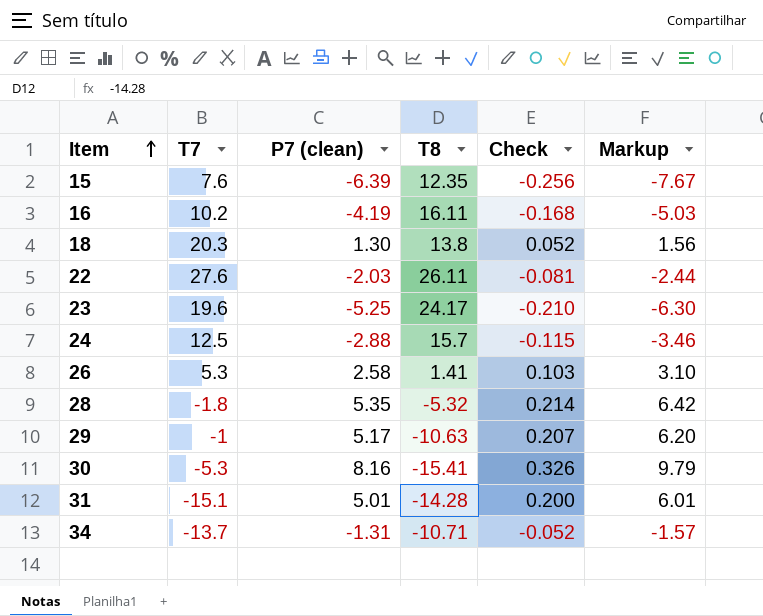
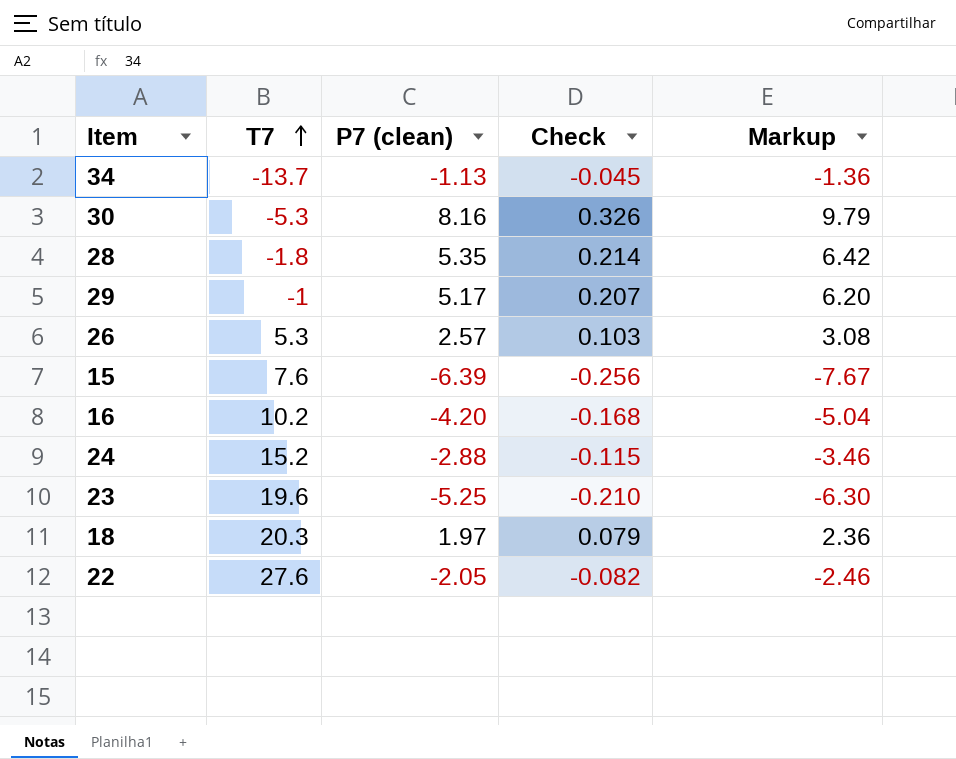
row order: Item ascending -> T7 ascending
column T8 | position: 4 -> none
row 31: -15.1 | 5.01 | -14.28 | 0.200 | 6.01 -> none
34 | P7 (clean): -1.31 -> -1.13
34 | Check: -0.052 -> -0.045
34 | Markup: -1.57 -> -1.36
26 | P7 (clean): 2.58 -> 2.57
26 | Markup: 3.10 -> 3.08
16 | P7 (clean): -4.19 -> -4.20
16 | Markup: -5.03 -> -5.04
24 | T7: 12.5 -> 15.2
18 | P7 (clean): 1.30 -> 1.97
18 | Check: 0.052 -> 0.079
18 | Markup: 1.56 -> 2.36
22 | P7 (clean): -2.03 -> -2.05
22 | Check: -0.081 -> -0.082
22 | Markup: -2.44 -> -2.46

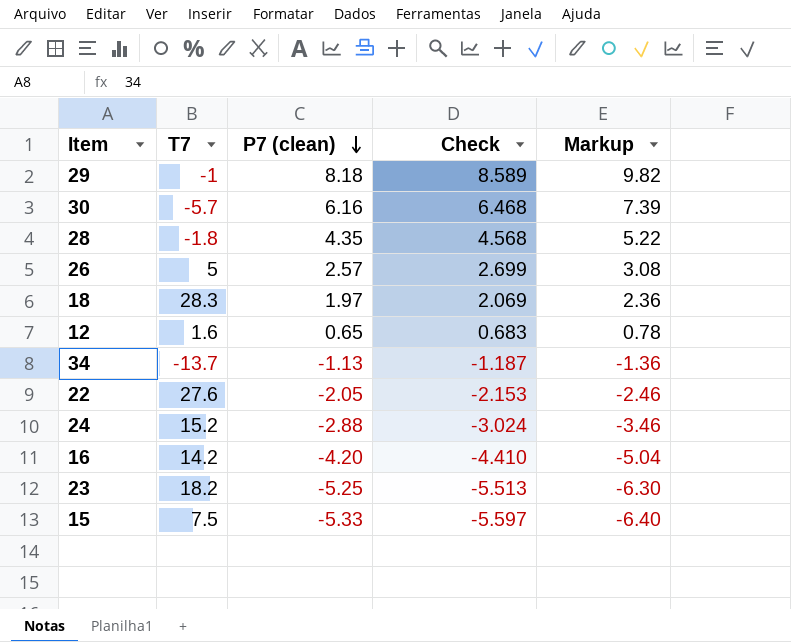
row order: T7 ascending -> P7 (clean) descending
column Check | formula: [P7 (clean)] * 0.04 -> [P7 (clean)] * 1.05
29 | P7 (clean): 5.17 -> 8.18
29 | Markup: 6.20 -> 9.82
30 | T7: -5.3 -> -5.7
30 | P7 (clean): 8.16 -> 6.16
30 | Markup: 9.79 -> 7.39
28 | P7 (clean): 5.35 -> 4.35
28 | Markup: 6.42 -> 5.22
26 | T7: 5.3 -> 5
18 | T7: 20.3 -> 28.3
row 12: none -> 1.6 | 0.65 | 0.683 | 0.78
16 | T7: 10.2 -> 14.2
23 | T7: 19.6 -> 18.2
15 | T7: 7.6 -> 7.5
15 | P7 (clean): -6.39 -> -5.33
15 | Markup: -7.67 -> -6.40

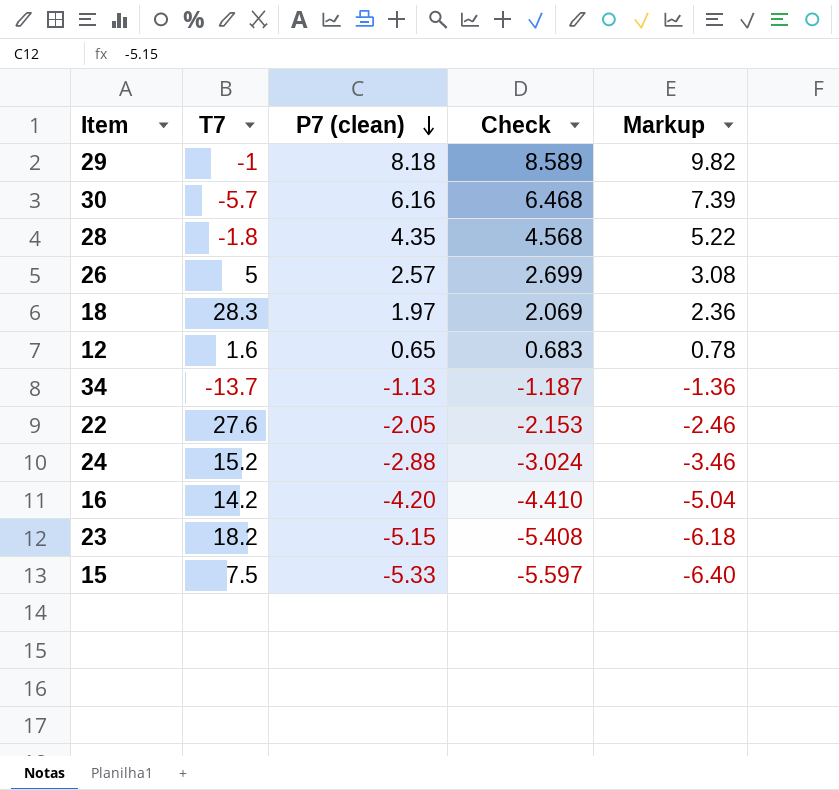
23 | P7 (clean): -5.25 -> -5.15
23 | Check: -5.513 -> -5.408
23 | Markup: -6.30 -> -6.18

